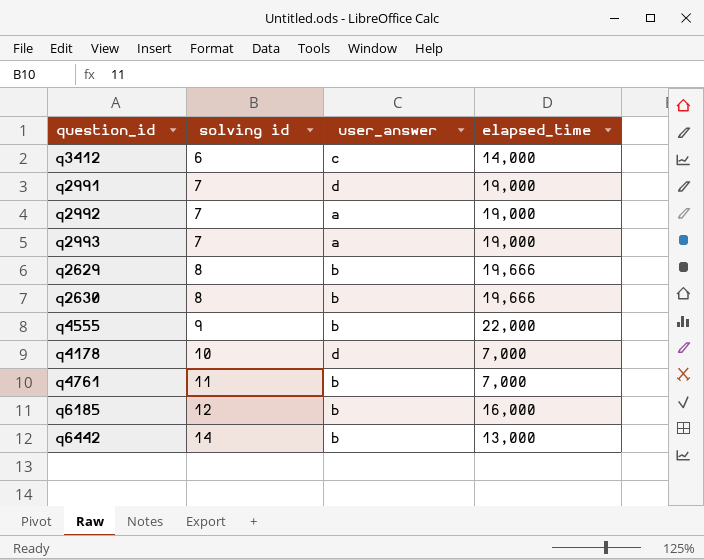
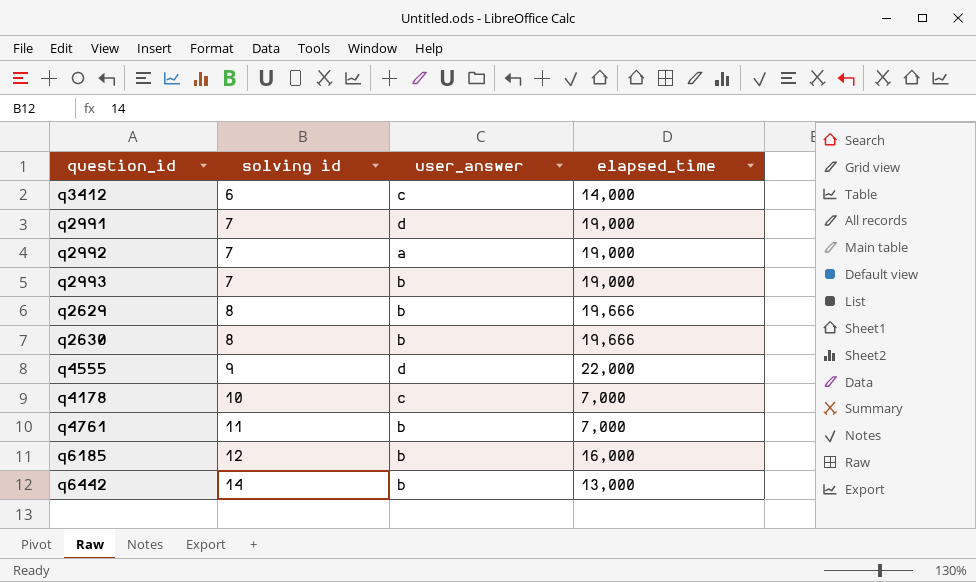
q2993 | user_answer: a -> b
q4555 | user_answer: b -> d
q4178 | user_answer: d -> c

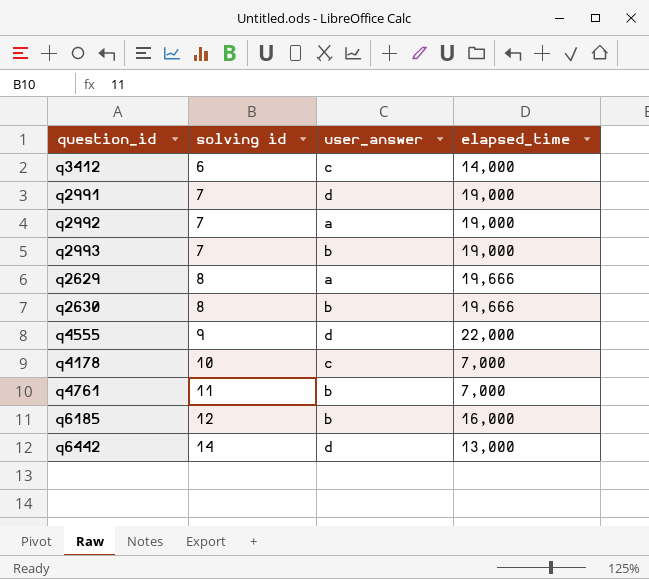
q2629 | user_answer: b -> a
q6442 | user_answer: b -> d

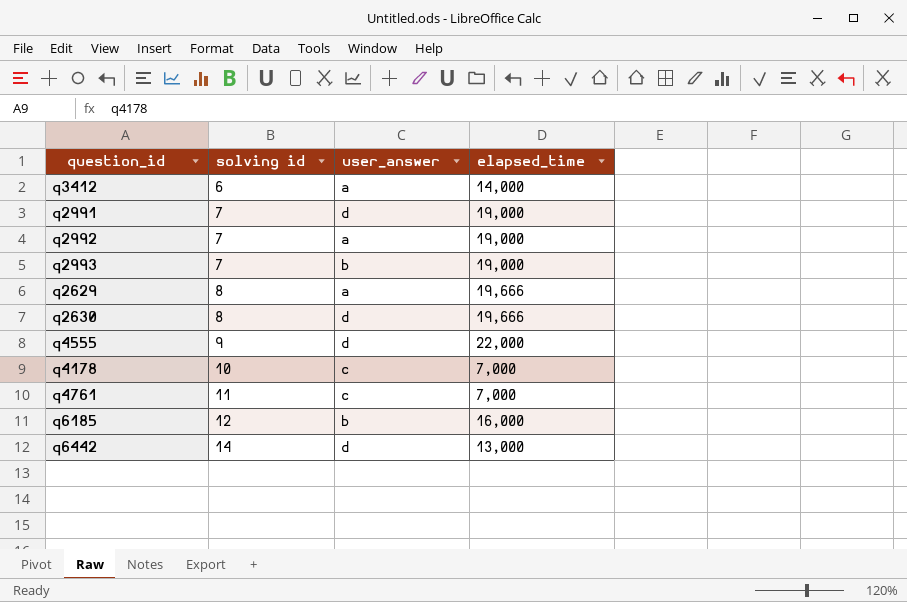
q3412 | user_answer: c -> a
q2630 | user_answer: b -> d
q4761 | user_answer: b -> c

